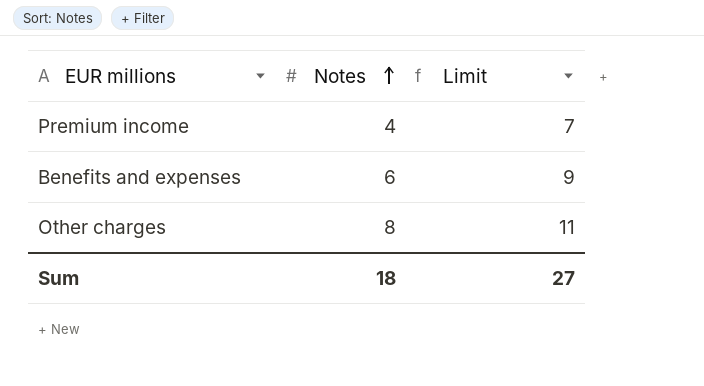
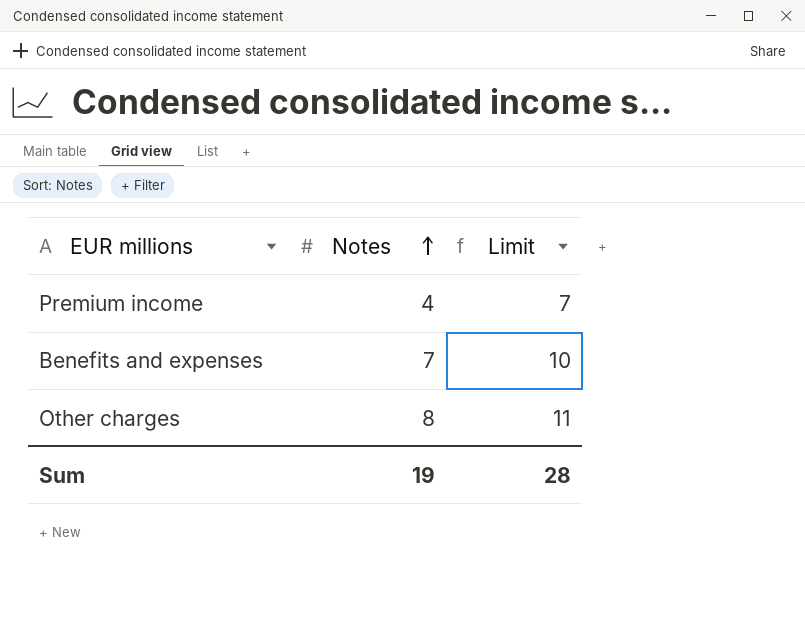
Benefits and expenses | Notes: 6 -> 7
Benefits and expenses | Limit: 9 -> 10
Sum | Notes: 18 -> 19
Sum | Limit: 27 -> 28

